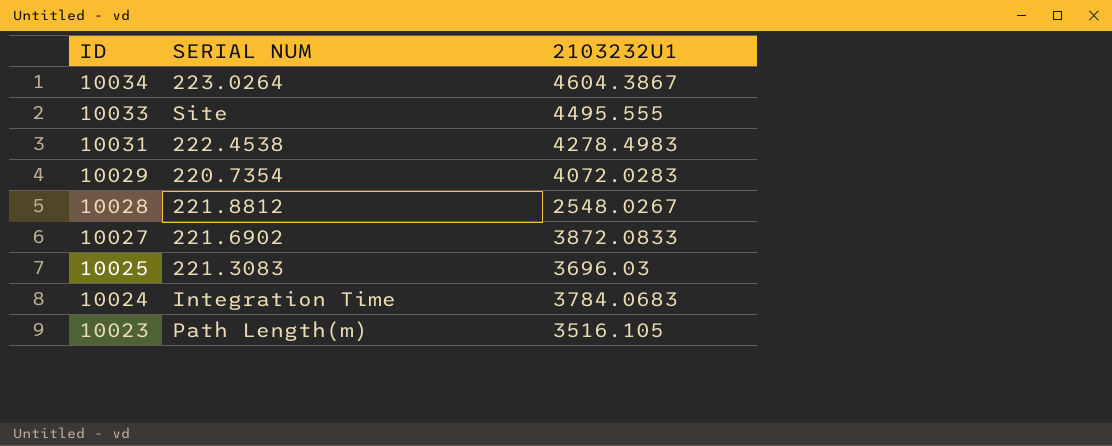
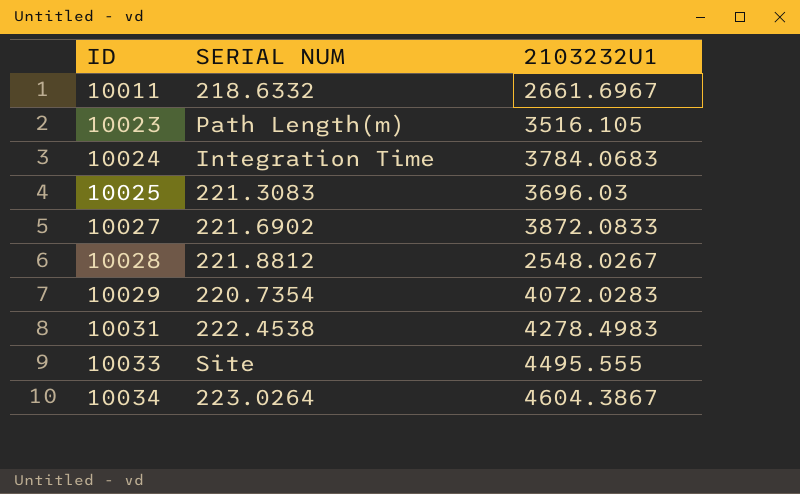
row order: ID descending -> ID ascending
row 10011: none -> 218.6332 | 2661.6967

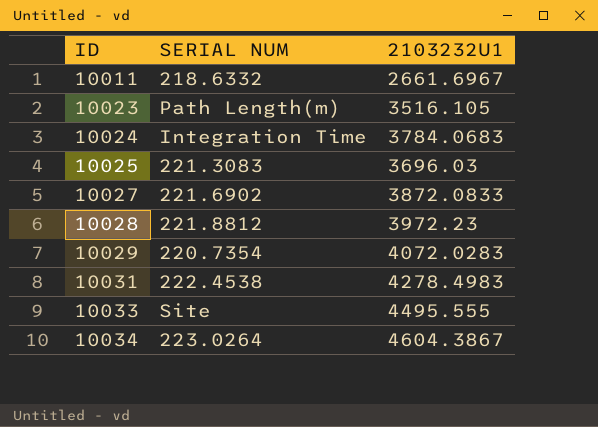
10028 | 2103232U1: 2548.0267 -> 3972.23

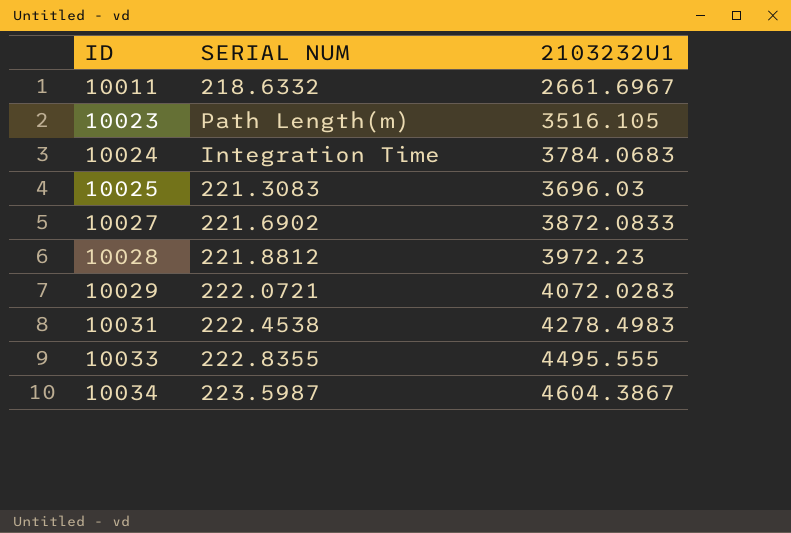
10029 | SERIAL NUM: 220.7354 -> 222.0721
10033 | SERIAL NUM: Site -> 222.8355
10034 | SERIAL NUM: 223.0264 -> 223.5987

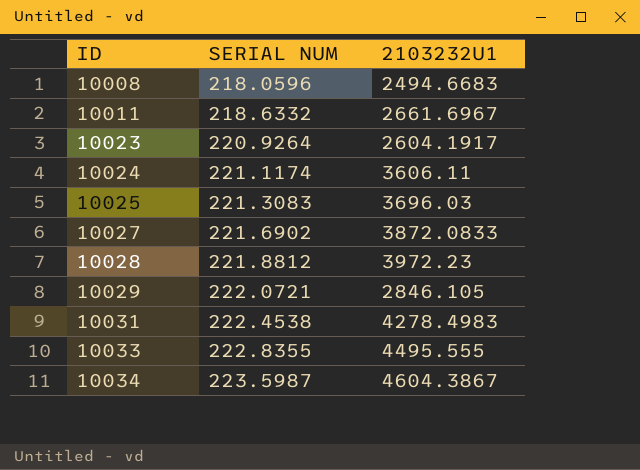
row 10008: none -> 218.0596 | 2494.6683
10023 | SERIAL NUM: Path Length(m) -> 220.9264
10023 | 2103232U1: 3516.105 -> 2604.1917
10024 | SERIAL NUM: Integration Time -> 221.1174
10024 | 2103232U1: 3784.0683 -> 3606.11
10029 | 2103232U1: 4072.0283 -> 2846.105

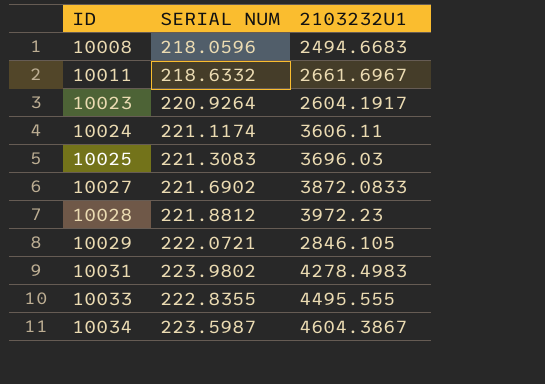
10031 | SERIAL NUM: 222.4538 -> 223.9802

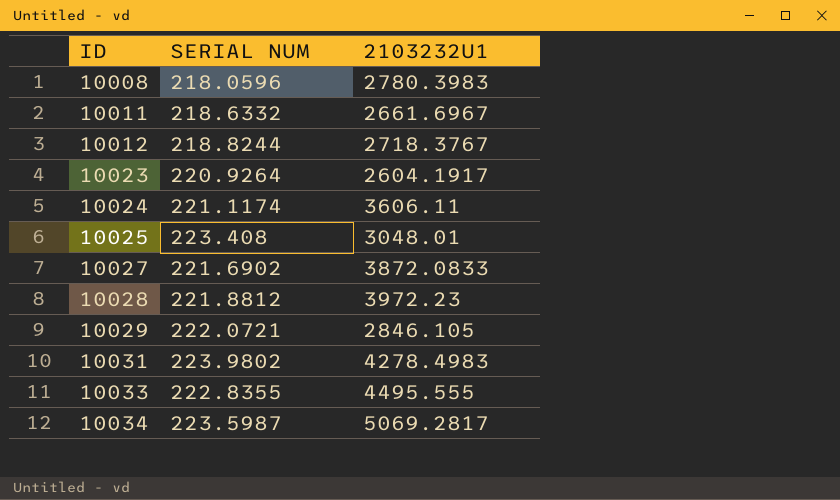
10008 | 2103232U1: 2494.6683 -> 2780.3983
row 10012: none -> 218.8244 | 2718.3767
10025 | SERIAL NUM: 221.3083 -> 223.408
10025 | 2103232U1: 3696.03 -> 3048.01
10034 | 2103232U1: 4604.3867 -> 5069.2817

